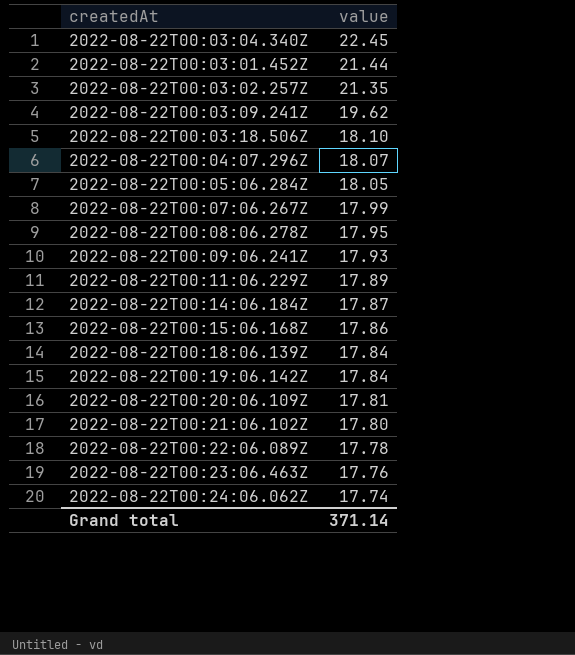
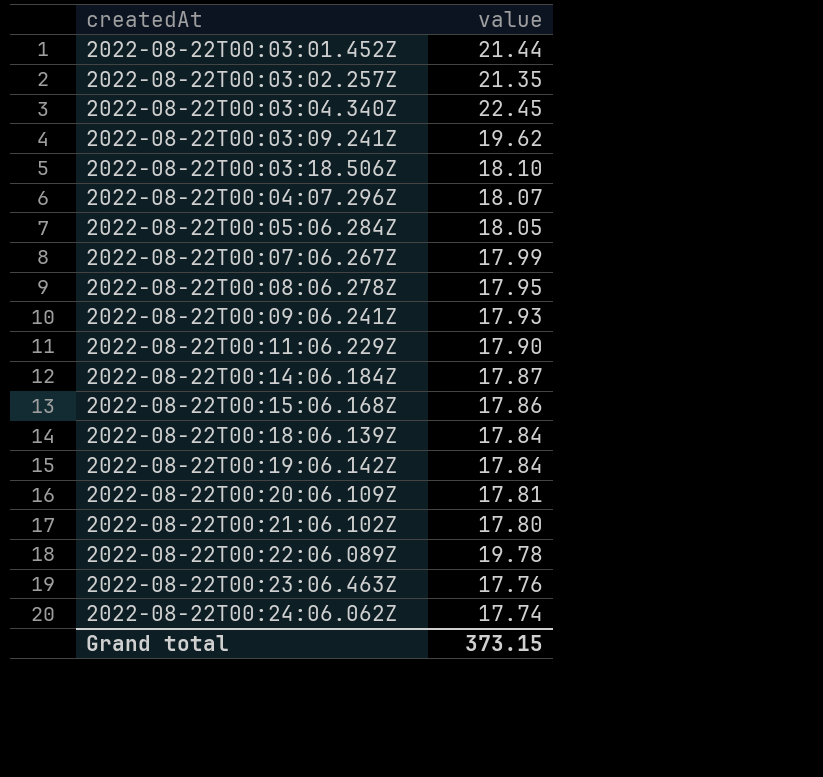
row order: value descending -> createdAt ascending
2022-08-22T00:11:06.229Z | value: 17.89 -> 17.90
2022-08-22T00:22:06.089Z | value: 17.78 -> 19.78
Grand total | value: 371.14 -> 373.15

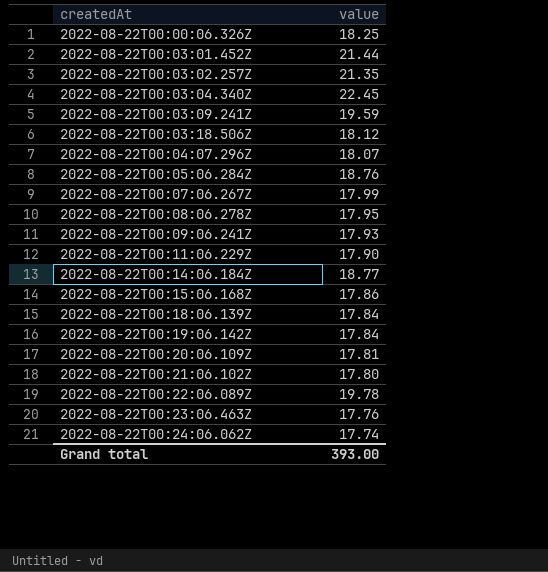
row 2022-08-22T00:00:06.326Z: none -> 18.25
2022-08-22T00:03:09.241Z | value: 19.62 -> 19.59
2022-08-22T00:03:18.506Z | value: 18.10 -> 18.12
2022-08-22T00:05:06.284Z | value: 18.05 -> 18.76
2022-08-22T00:14:06.184Z | value: 17.87 -> 18.77
Grand total | value: 373.15 -> 393.00

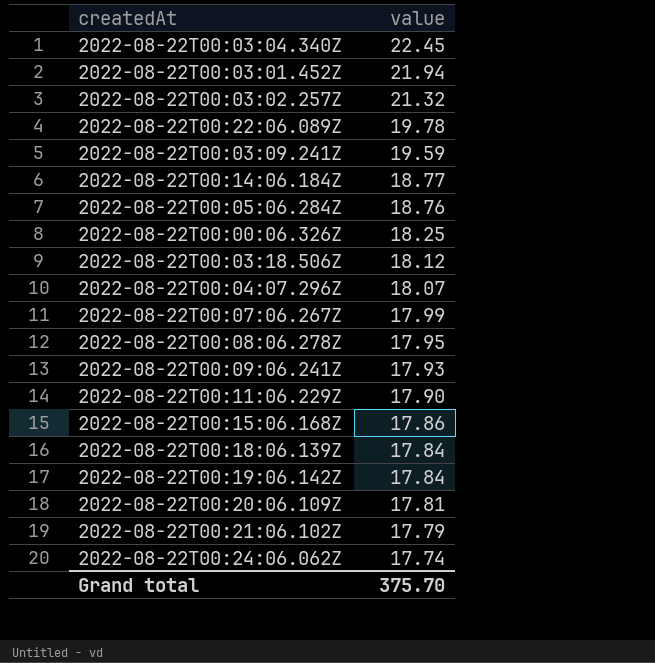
row order: createdAt ascending -> value descending
row 2022-08-22T00:23:06.463Z: 17.76 -> none
2022-08-22T00:03:01.452Z | value: 21.44 -> 21.94
2022-08-22T00:03:02.257Z | value: 21.35 -> 21.32
2022-08-22T00:21:06.102Z | value: 17.80 -> 17.79
Grand total | value: 393.00 -> 375.70

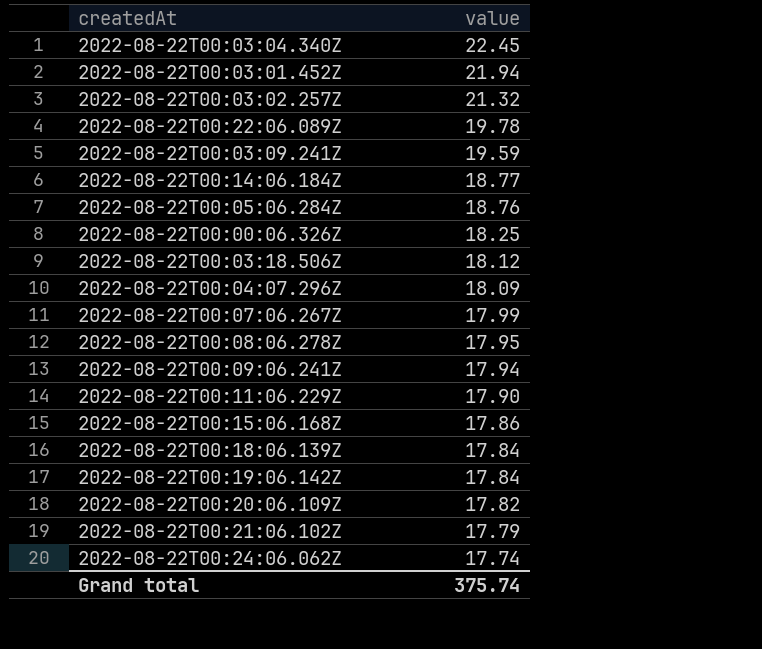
2022-08-22T00:04:07.296Z | value: 18.07 -> 18.09
2022-08-22T00:09:06.241Z | value: 17.93 -> 17.94
2022-08-22T00:20:06.109Z | value: 17.81 -> 17.82
Grand total | value: 375.70 -> 375.74

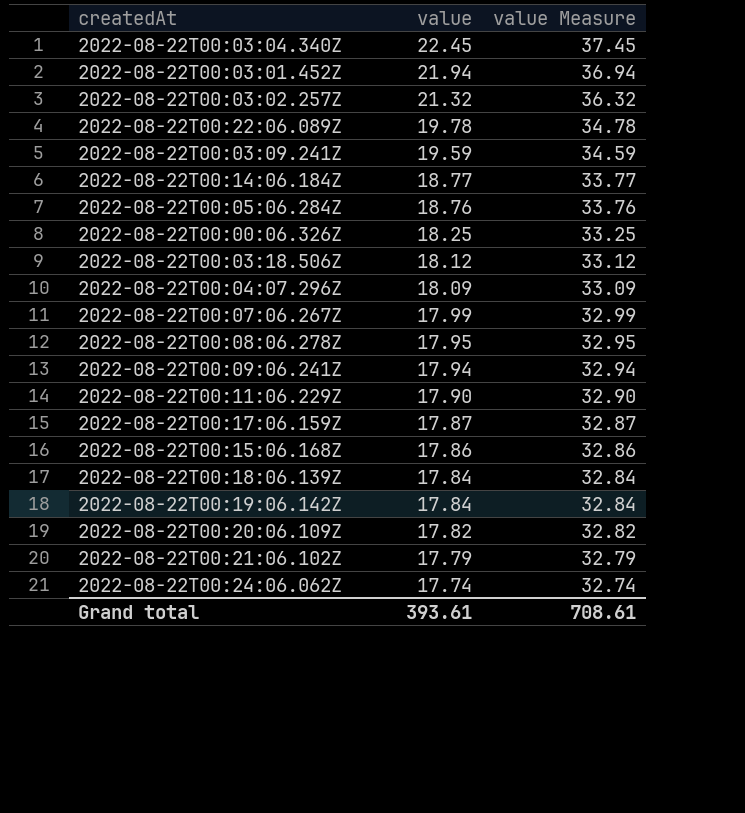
column value Measure | formula: none -> [value] + 15
row 2022-08-22T00:17:06.159Z: none -> 17.87 | 32.87
Grand total | value: 375.74 -> 393.61

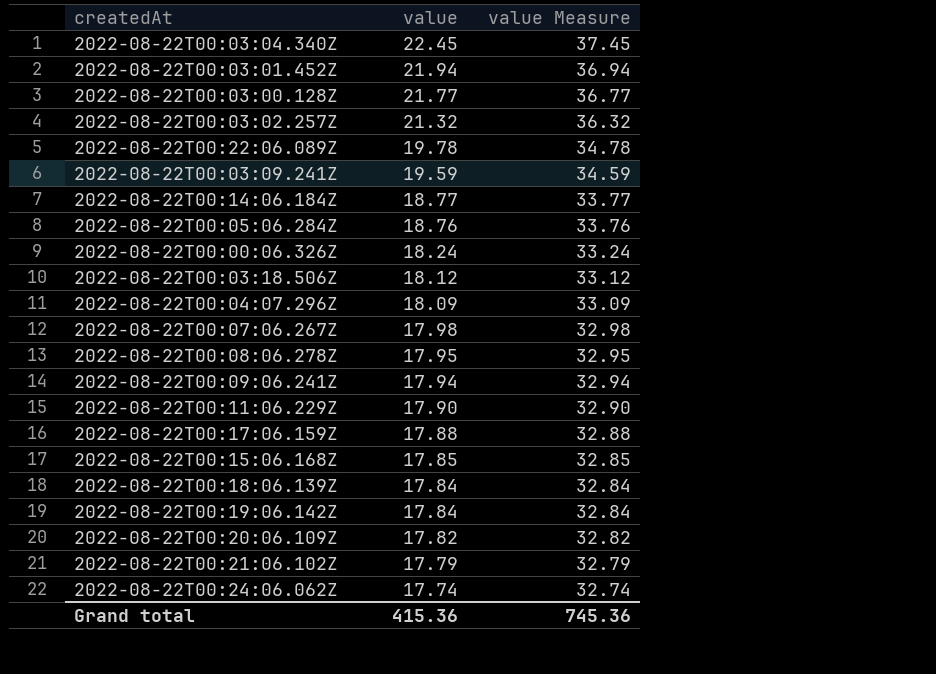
row 2022-08-22T00:03:00.128Z: none -> 21.77 | 36.77
2022-08-22T00:00:06.326Z | value: 18.25 -> 18.24
2022-08-22T00:00:06.326Z | value Measure: 33.25 -> 33.24
2022-08-22T00:07:06.267Z | value: 17.99 -> 17.98
2022-08-22T00:07:06.267Z | value Measure: 32.99 -> 32.98
2022-08-22T00:17:06.159Z | value: 17.87 -> 17.88
2022-08-22T00:17:06.159Z | value Measure: 32.87 -> 32.88
2022-08-22T00:15:06.168Z | value: 17.86 -> 17.85
2022-08-22T00:15:06.168Z | value Measure: 32.86 -> 32.85
Grand total | value: 393.61 -> 415.36
Grand total | value Measure: 708.61 -> 745.36

